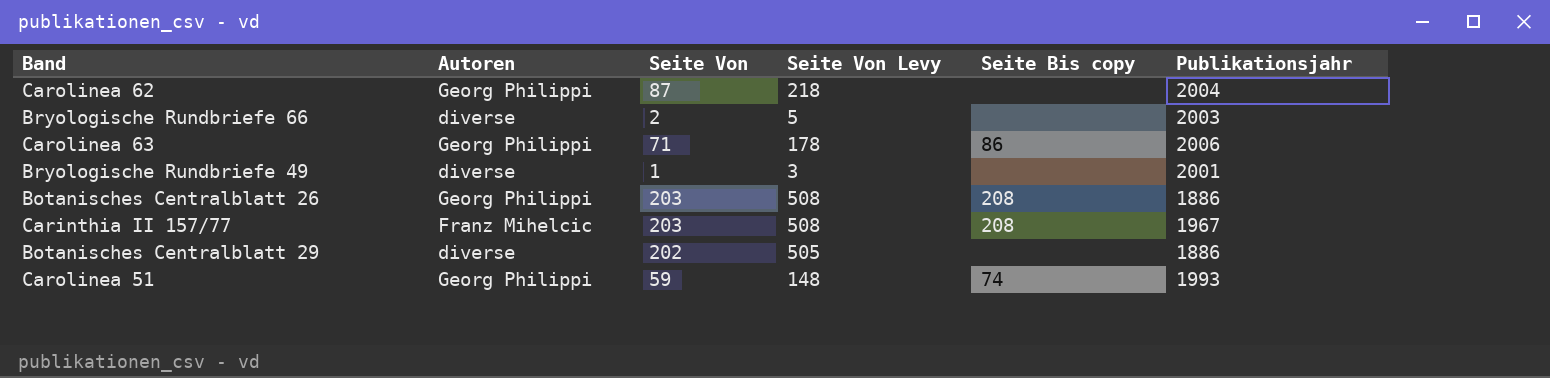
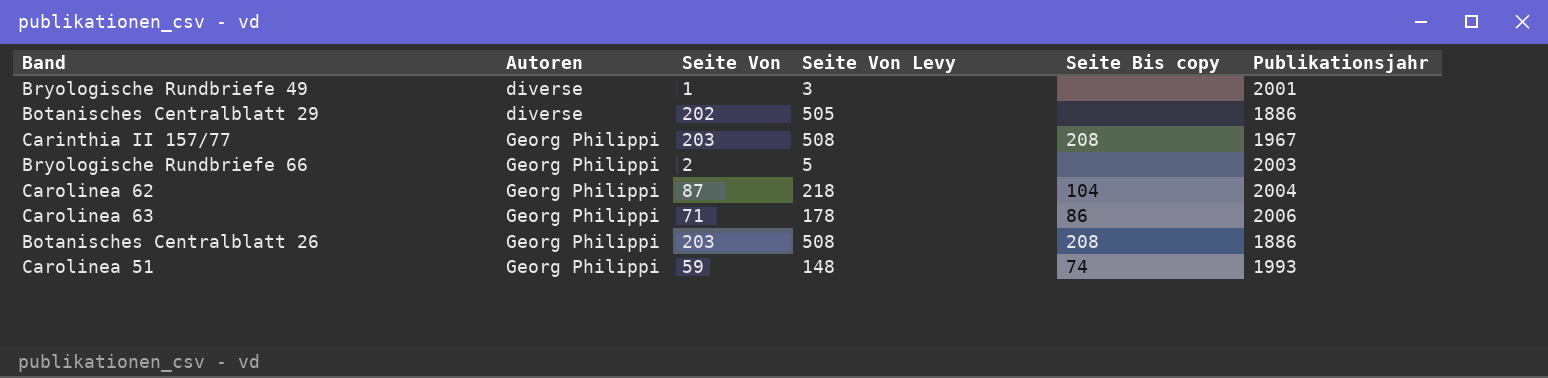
row order: none -> Autoren ascending
Carinthia II 157/77 | Autoren: Franz Mihelcic -> Georg Philippi
Bryologische Rundbriefe 66 | Autoren: diverse -> Georg Philippi
Carolinea 62 | Seite Bis copy: none -> 104

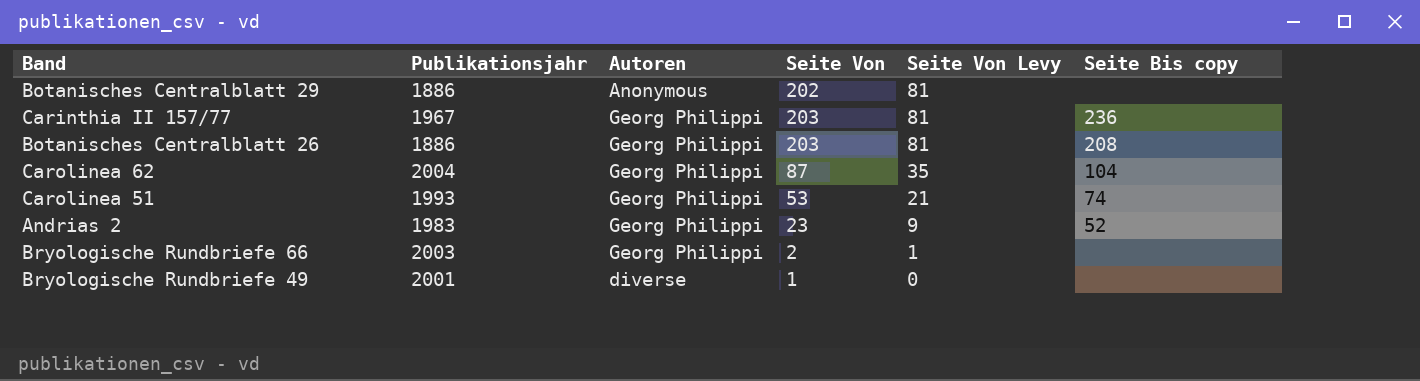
row order: Autoren ascending -> Seite Von Levy descending
column Publikationsjahr | position: 6 -> 2
column Seite Von Levy | formula: [Seite Von] * 2.5 -> [Seite Von] * 0.4
row Carolinea 63: Georg Philippi | 71 | 178 | 86 | 2006 -> none
Botanisches Centralblatt 29 | Autoren: diverse -> Anonymous
Carinthia II 157/77 | Seite Bis copy: 208 -> 236
Carolinea 51 | Seite Von: 59 -> 53
row Andrias 2: none -> 1983 | Georg Philippi | 23 | 9 | 52

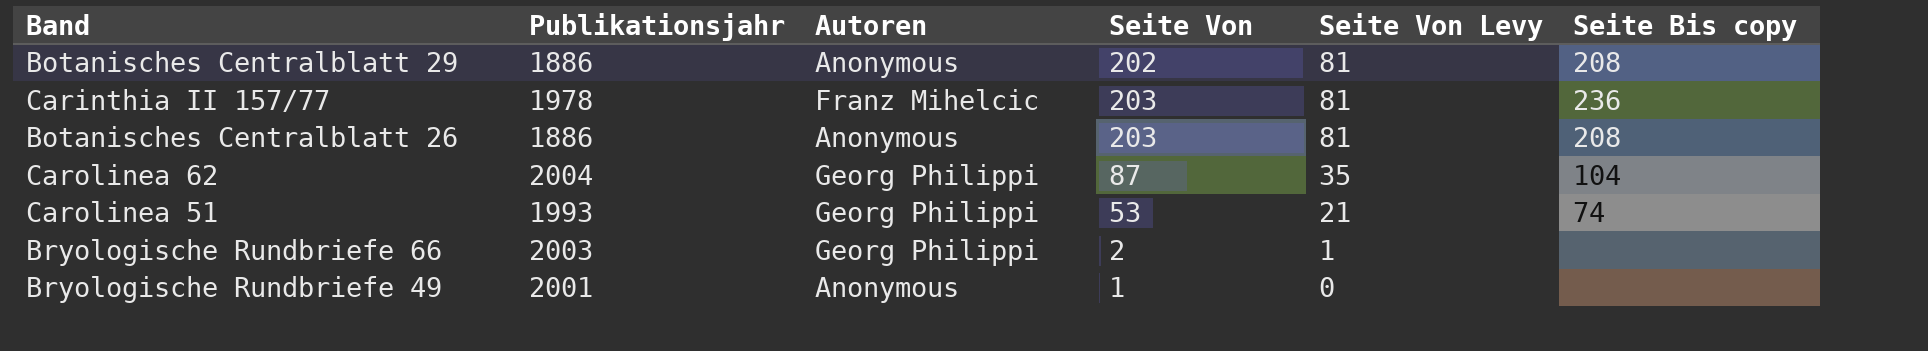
row Andrias 2: 1983 | Georg Philippi | 23 | 9 | 52 -> none
Botanisches Centralblatt 29 | Seite Bis copy: none -> 208
Carinthia II 157/77 | Publikationsjahr: 1967 -> 1978
Carinthia II 157/77 | Autoren: Georg Philippi -> Franz Mihelcic
Botanisches Centralblatt 26 | Autoren: Georg Philippi -> Anonymous
Bryologische Rundbriefe 49 | Autoren: diverse -> Anonymous

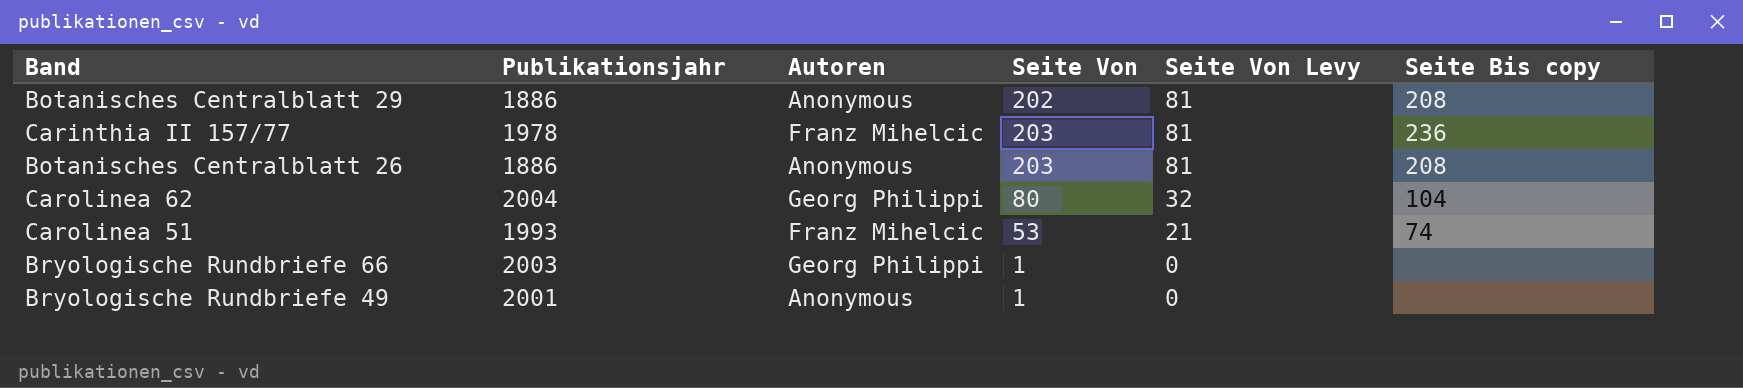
Carolinea 62 | Seite Von: 87 -> 80
Carolinea 62 | Seite Von Levy: 35 -> 32
Carolinea 51 | Autoren: Georg Philippi -> Franz Mihelcic
Bryologische Rundbriefe 66 | Seite Von: 2 -> 1
Bryologische Rundbriefe 66 | Seite Von Levy: 1 -> 0

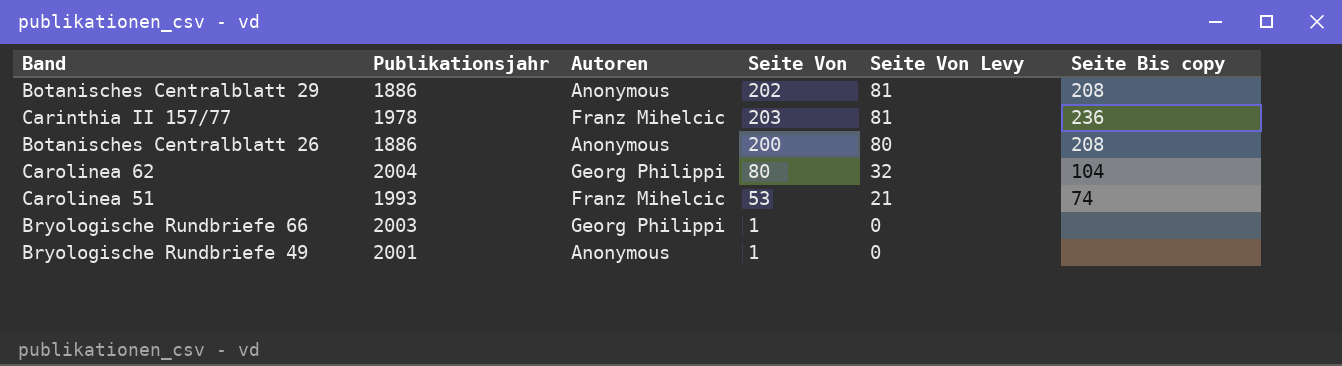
Botanisches Centralblatt 26 | Seite Von: 203 -> 200
Botanisches Centralblatt 26 | Seite Von Levy: 81 -> 80

